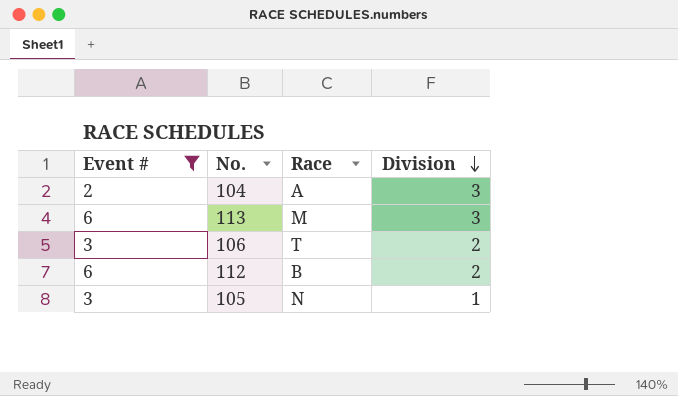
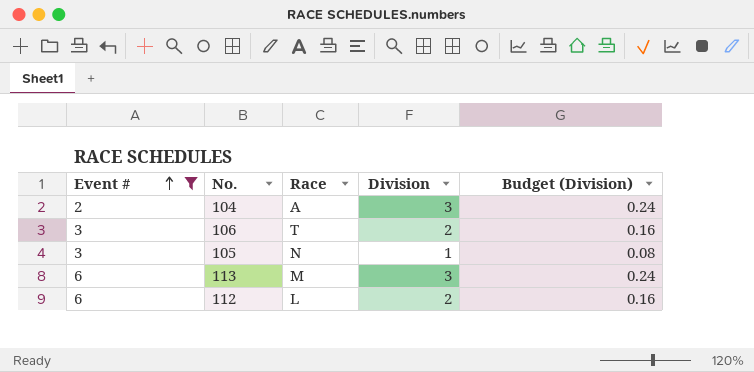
row order: Division descending -> Event # ascending
column Budget (Division) | formula: none -> [Division] * 0.08
112 | Race: B -> L

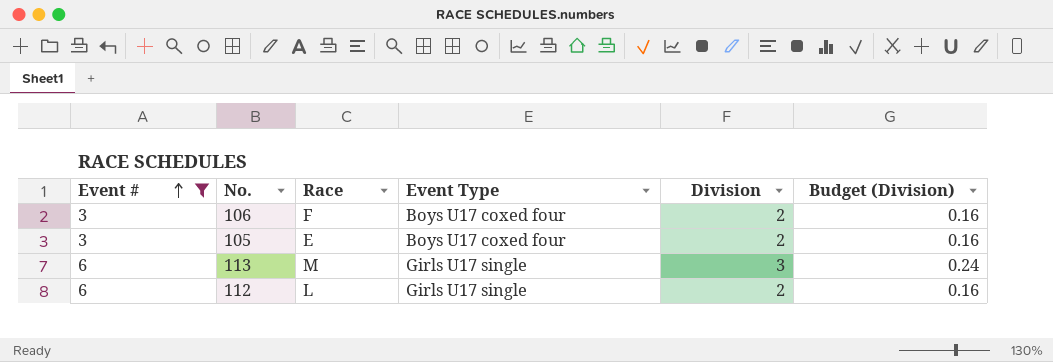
column Event Type | position: none -> 4
row 104: 2 | A | 3 | 0.24 -> none
106 | Race: T -> F
105 | Race: N -> E
105 | Division: 1 -> 2
105 | Budget (Division): 0.08 -> 0.16

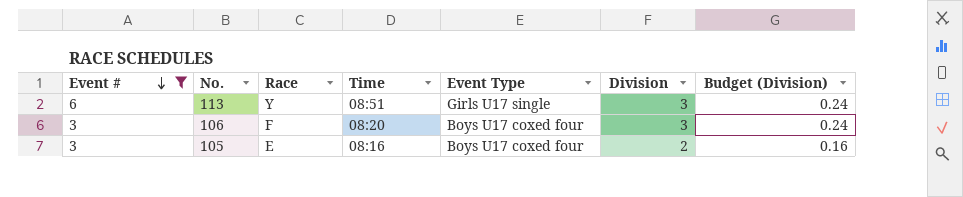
row order: Event # ascending -> Event # descending
column Time | position: none -> 4
row 112: 6 | L | Girls U17 single | 2 | 0.16 -> none
113 | Race: M -> Y
106 | Division: 2 -> 3
106 | Budget (Division): 0.16 -> 0.24

